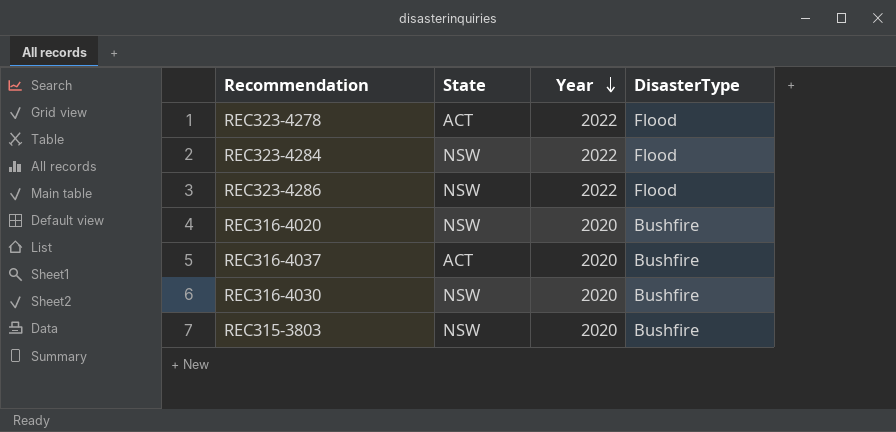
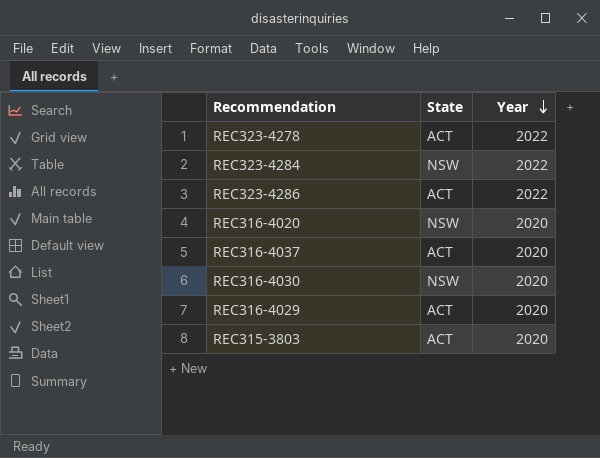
column DisasterType | position: 4 -> none
REC323-4286 | State: NSW -> ACT
row REC316-4029: none -> ACT | 2020
REC315-3803 | State: NSW -> ACT

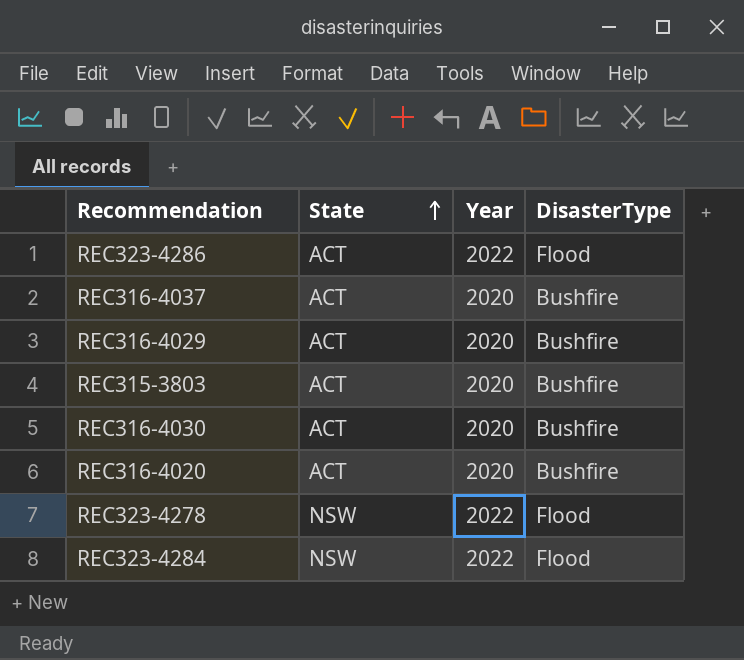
row order: Year descending -> State ascending
column DisasterType | position: none -> 4
REC316-4030 | State: NSW -> ACT
REC316-4020 | State: NSW -> ACT
REC323-4278 | State: ACT -> NSW

